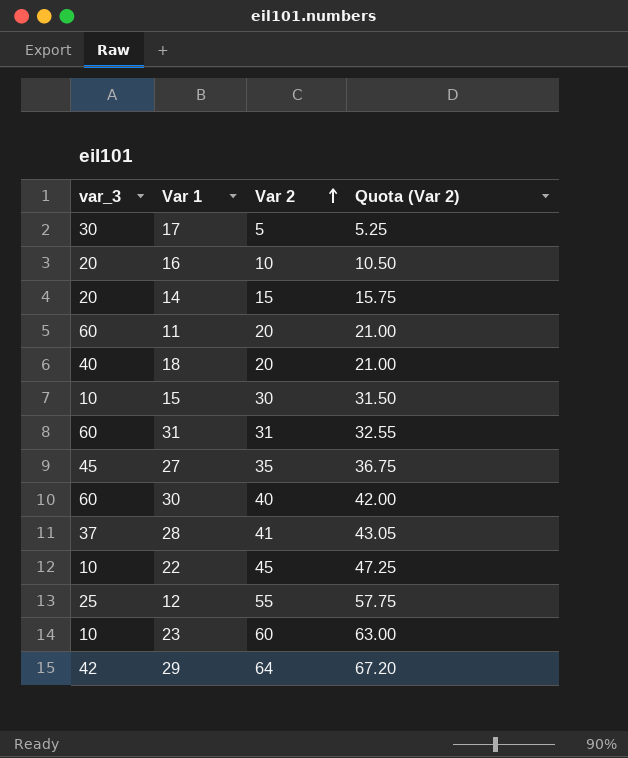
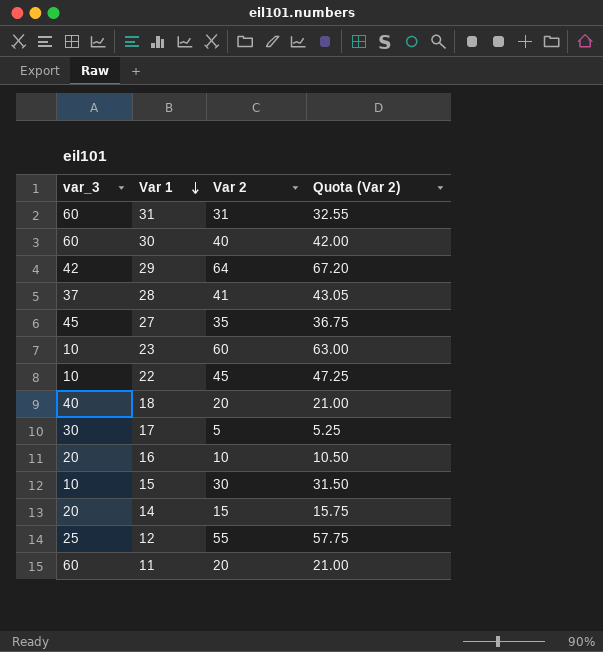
row order: Var 2 ascending -> Var 1 descending

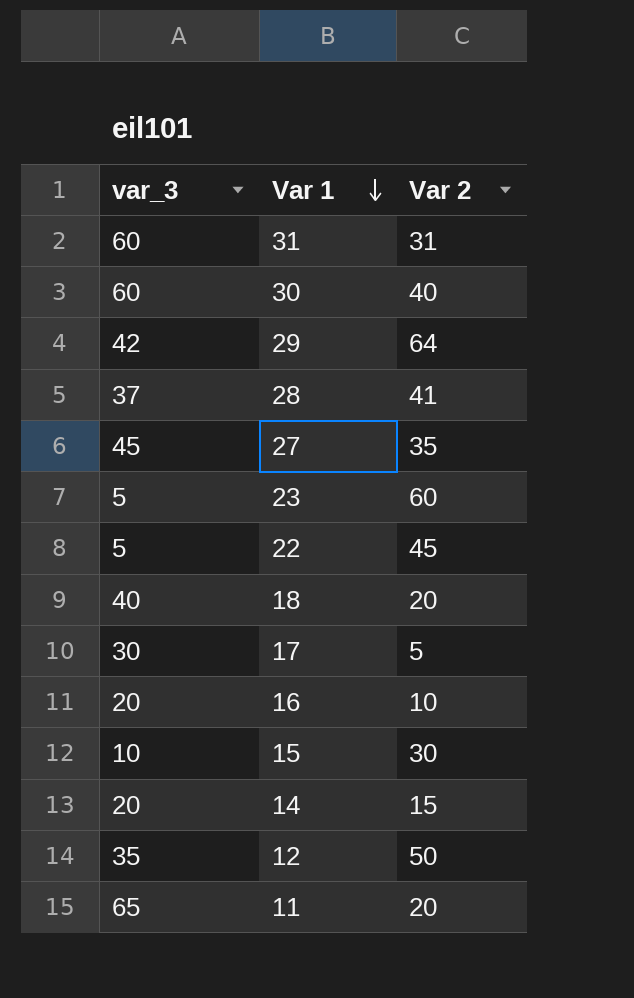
column Quota (Var 2) | formula: [Var 2] * 1.05 -> none
23 | var_3: 10 -> 5
22 | var_3: 10 -> 5
12 | var_3: 25 -> 35
12 | Var 2: 55 -> 50
11 | var_3: 60 -> 65

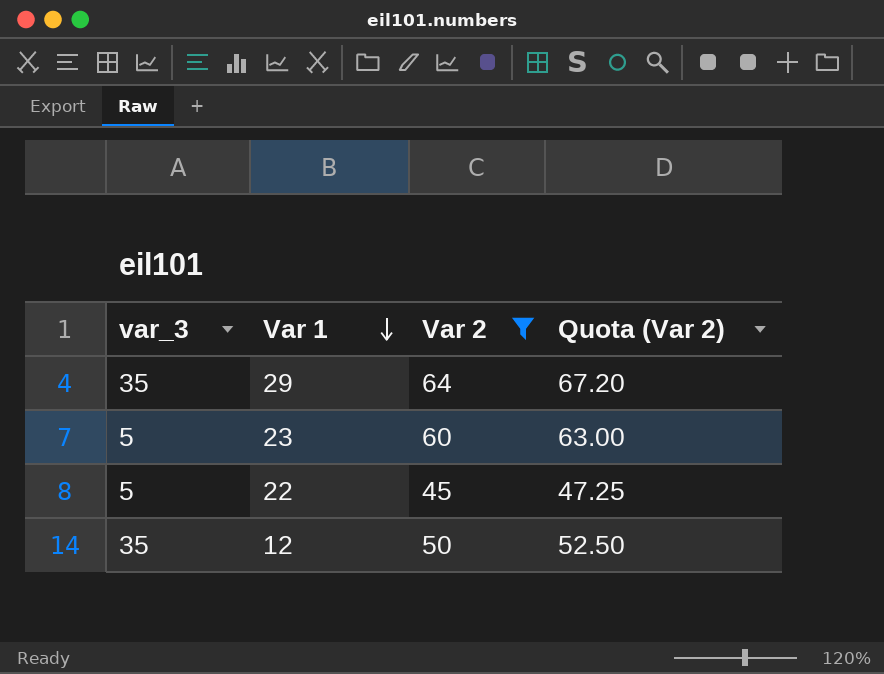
filter: none -> Var 2 >= 45
column Quota (Var 2) | formula: none -> [Var 2] * 1.05
29 | var_3: 42 -> 35

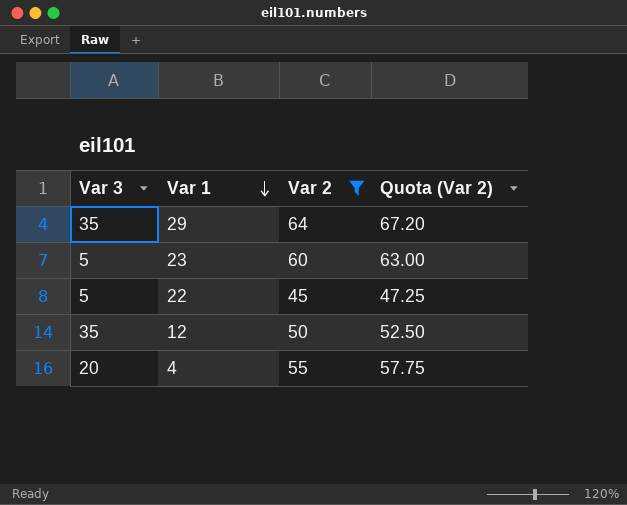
column name: var_3 -> Var 3
row 4: none -> 20 | 55 | 57.75

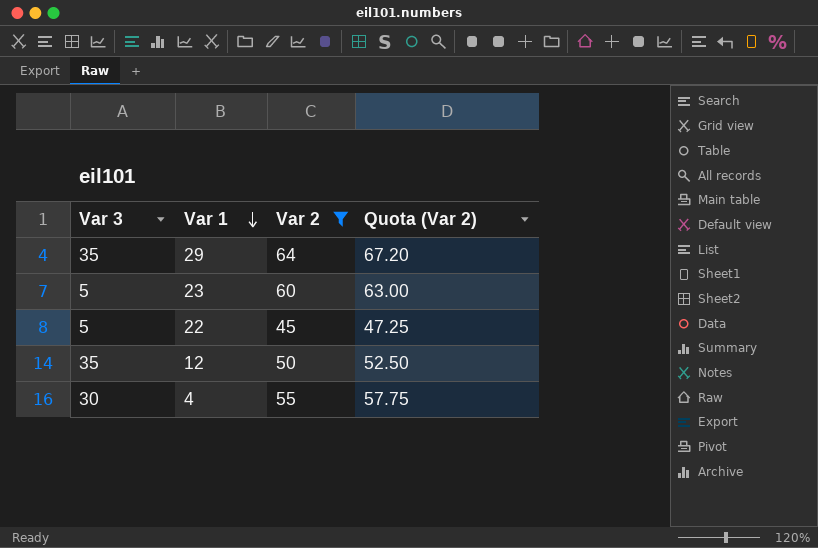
4 | Var 3: 20 -> 30

